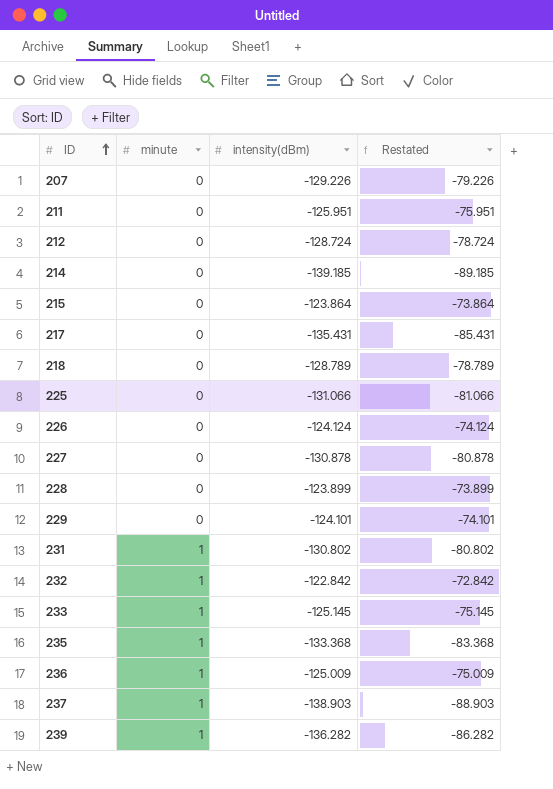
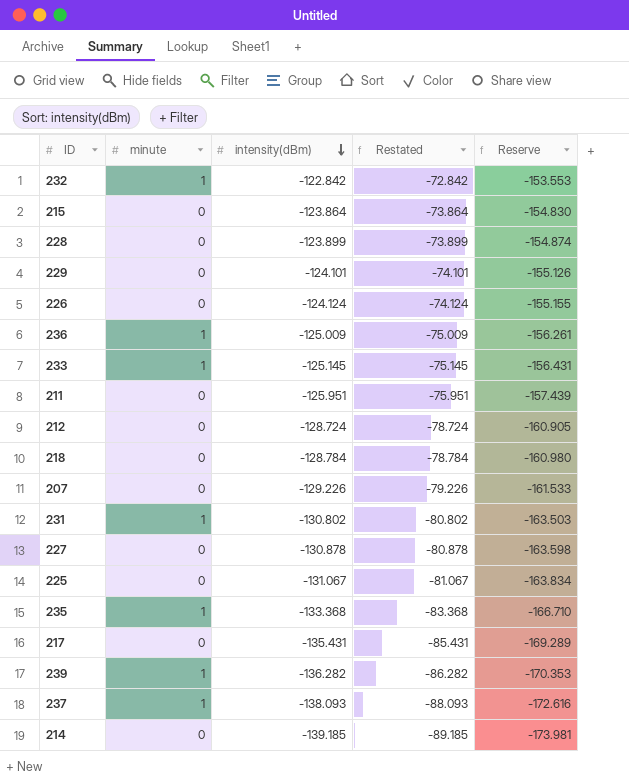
row order: ID ascending -> intensity(dBm) descending
column Reserve | formula: none -> [intensity(dBm)] * 1.25
218 | intensity(dBm): -128.789 -> -128.784
218 | Restated: -78.789 -> -78.784
225 | intensity(dBm): -131.066 -> -131.067
225 | Restated: -81.066 -> -81.067
237 | intensity(dBm): -138.903 -> -138.093
237 | Restated: -88.903 -> -88.093

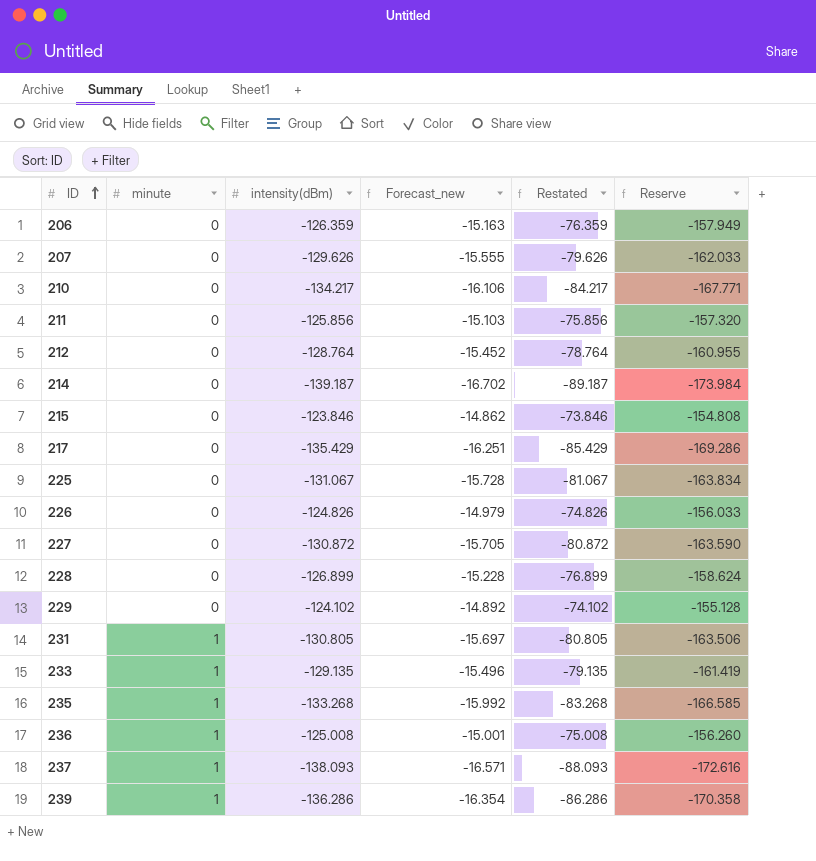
row order: intensity(dBm) descending -> ID ascending
column Forecast_new | formula: none -> [intensity(dBm)] * 0.12
row 232: 1 | -122.842 | -72.842 | -153.553 -> none
row 218: 0 | -128.784 | -78.784 | -160.980 -> none
row 206: none -> 0 | -126.359 | -15.163 | -76.359 | -157.949
207 | intensity(dBm): -129.226 -> -129.626
207 | Restated: -79.226 -> -79.626
207 | Reserve: -161.533 -> -162.033
row 210: none -> 0 | -134.217 | -16.106 | -84.217 | -167.771
211 | intensity(dBm): -125.951 -> -125.856
211 | Restated: -75.951 -> -75.856
211 | Reserve: -157.439 -> -157.320
212 | intensity(dBm): -128.724 -> -128.764
212 | Restated: -78.724 -> -78.764
212 | Reserve: -160.905 -> -160.955
214 | intensity(dBm): -139.185 -> -139.187
214 | Restated: -89.185 -> -89.187
214 | Reserve: -173.981 -> -173.984
215 | intensity(dBm): -123.864 -> -123.846
215 | Restated: -73.864 -> -73.846
215 | Reserve: -154.830 -> -154.808
217 | intensity(dBm): -135.431 -> -135.429
217 | Restated: -85.431 -> -85.429
217 | Reserve: -169.289 -> -169.286
226 | intensity(dBm): -124.124 -> -124.826
226 | Restated: -74.124 -> -74.826
226 | Reserve: -155.155 -> -156.033
227 | intensity(dBm): -130.878 -> -130.872
227 | Restated: -80.878 -> -80.872
227 | Reserve: -163.598 -> -163.590
228 | intensity(dBm): -123.899 -> -126.899
228 | Restated: -73.899 -> -76.899
228 | Reserve: -154.874 -> -158.624
229 | intensity(dBm): -124.101 -> -124.102
229 | Restated: -74.101 -> -74.102
229 | Reserve: -155.126 -> -155.128
231 | intensity(dBm): -130.802 -> -130.805
231 | Restated: -80.802 -> -80.805
231 | Reserve: -163.503 -> -163.506
233 | intensity(dBm): -125.145 -> -129.135
233 | Restated: -75.145 -> -79.135
233 | Reserve: -156.431 -> -161.419
235 | intensity(dBm): -133.368 -> -133.268
235 | Restated: -83.368 -> -83.268
235 | Reserve: -166.710 -> -166.585
236 | intensity(dBm): -125.009 -> -125.008
236 | Restated: -75.009 -> -75.008
236 | Reserve: -156.261 -> -156.260
239 | intensity(dBm): -136.282 -> -136.286
239 | Restated: -86.282 -> -86.286
239 | Reserve: -170.353 -> -170.358

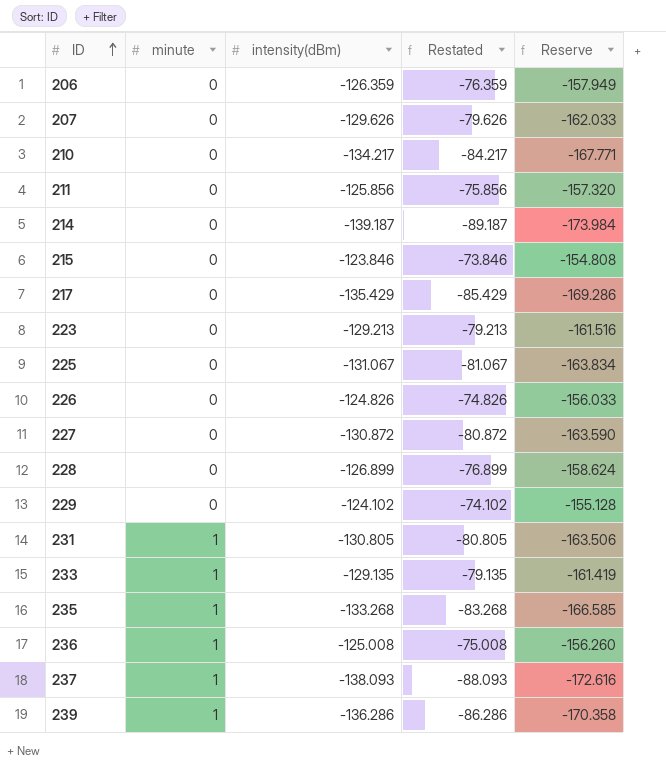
column Forecast_new | formula: [intensity(dBm)] * 0.12 -> none
row 212: 0 | -128.764 | -15.452 | -78.764 | -160.955 -> none
row 223: none -> 0 | -129.213 | -79.213 | -161.516

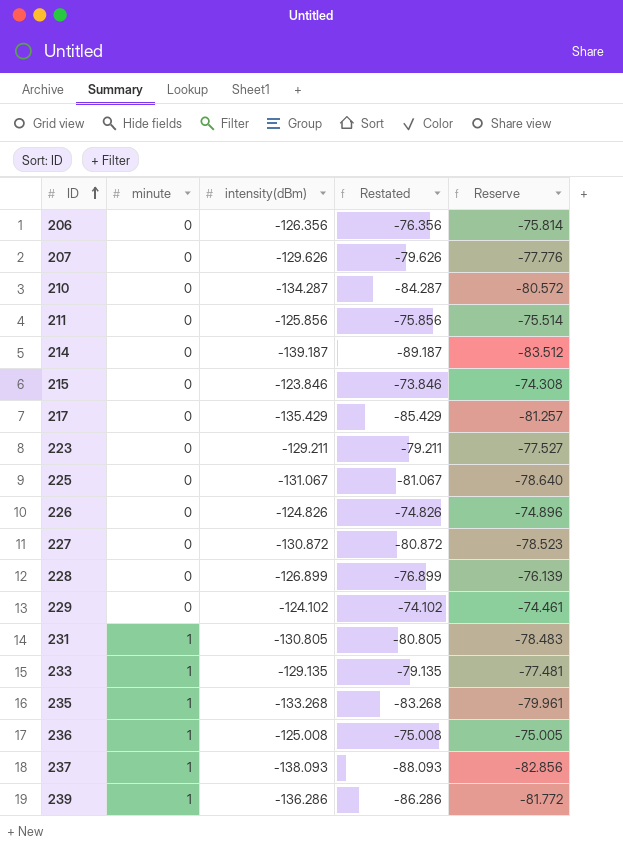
column Reserve | formula: [intensity(dBm)] * 1.25 -> [intensity(dBm)] * 0.6
206 | intensity(dBm): -126.359 -> -126.356
206 | Restated: -76.359 -> -76.356
210 | intensity(dBm): -134.217 -> -134.287
210 | Restated: -84.217 -> -84.287
223 | intensity(dBm): -129.213 -> -129.211
223 | Restated: -79.213 -> -79.211

